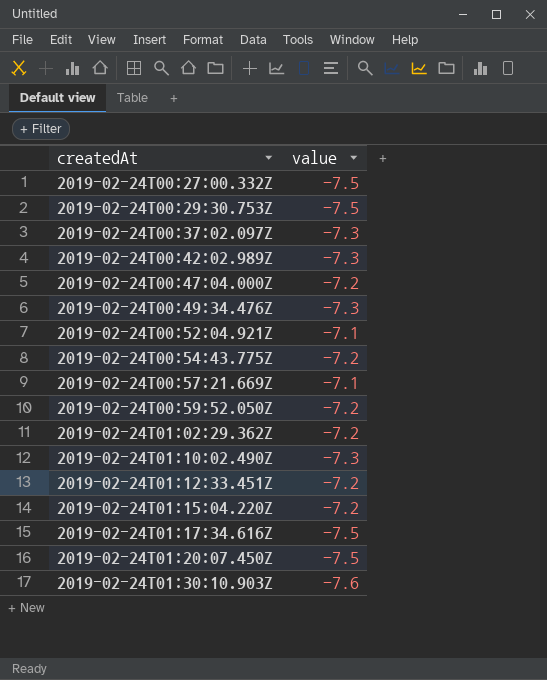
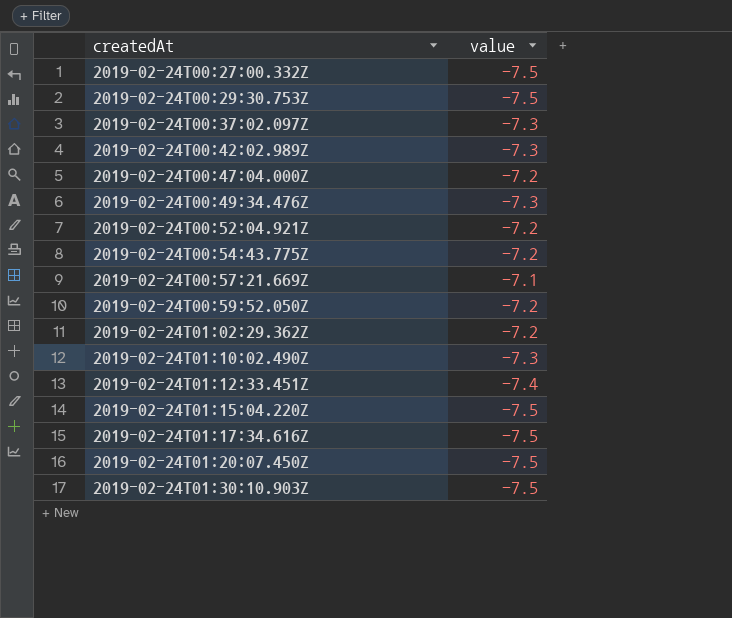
2019-02-24T00:52:04.921Z | value: -7.1 -> -7.2
2019-02-24T01:12:33.451Z | value: -7.2 -> -7.4
2019-02-24T01:15:04.220Z | value: -7.2 -> -7.5
2019-02-24T01:30:10.903Z | value: -7.6 -> -7.5

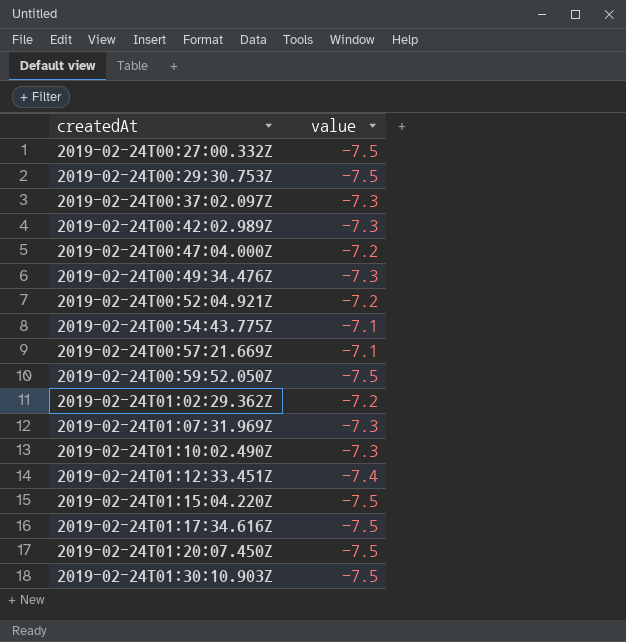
2019-02-24T00:54:43.775Z | value: -7.2 -> -7.1
2019-02-24T00:59:52.050Z | value: -7.2 -> -7.5
row 2019-02-24T01:07:31.969Z: none -> -7.3

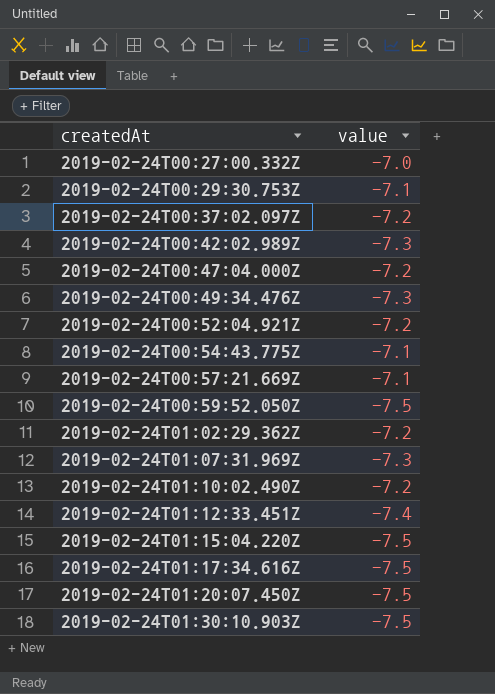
2019-02-24T00:27:00.332Z | value: -7.5 -> -7.0
2019-02-24T00:29:30.753Z | value: -7.5 -> -7.1
2019-02-24T00:37:02.097Z | value: -7.3 -> -7.2
2019-02-24T01:10:02.490Z | value: -7.3 -> -7.2

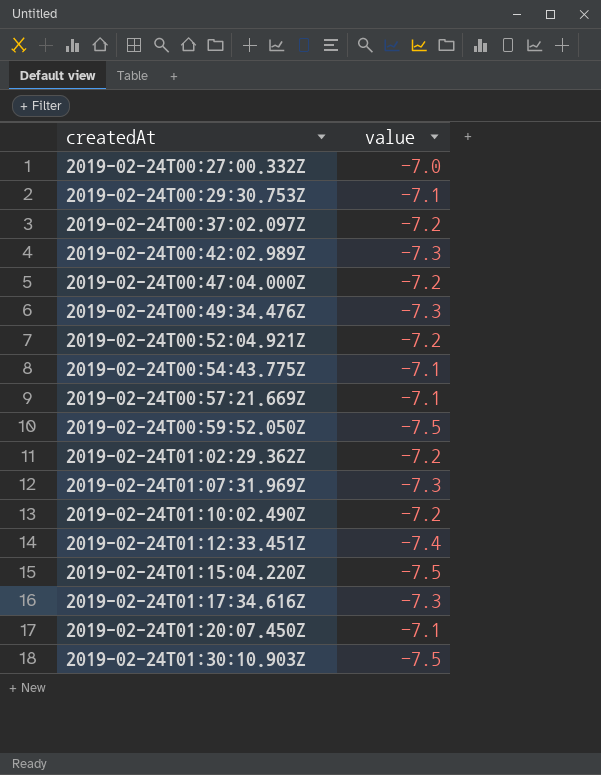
2019-02-24T01:17:34.616Z | value: -7.5 -> -7.3
2019-02-24T01:20:07.450Z | value: -7.5 -> -7.1

